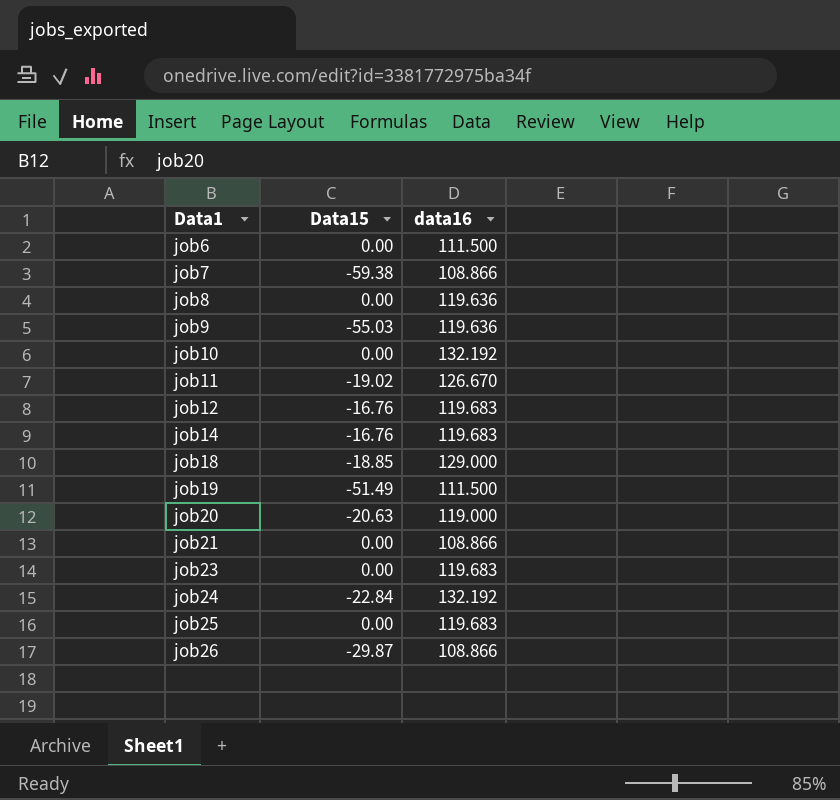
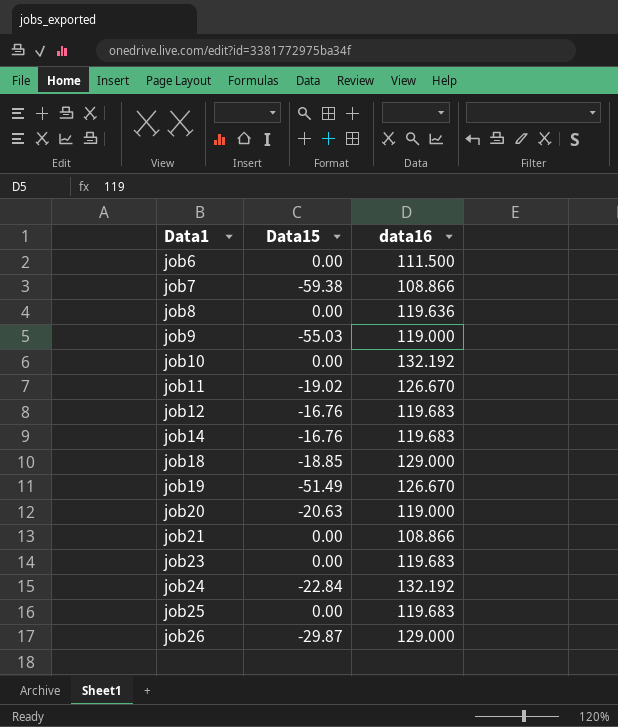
job9 | data16: 119.636 -> 119.000
job19 | data16: 111.500 -> 126.670
job26 | data16: 108.866 -> 129.000

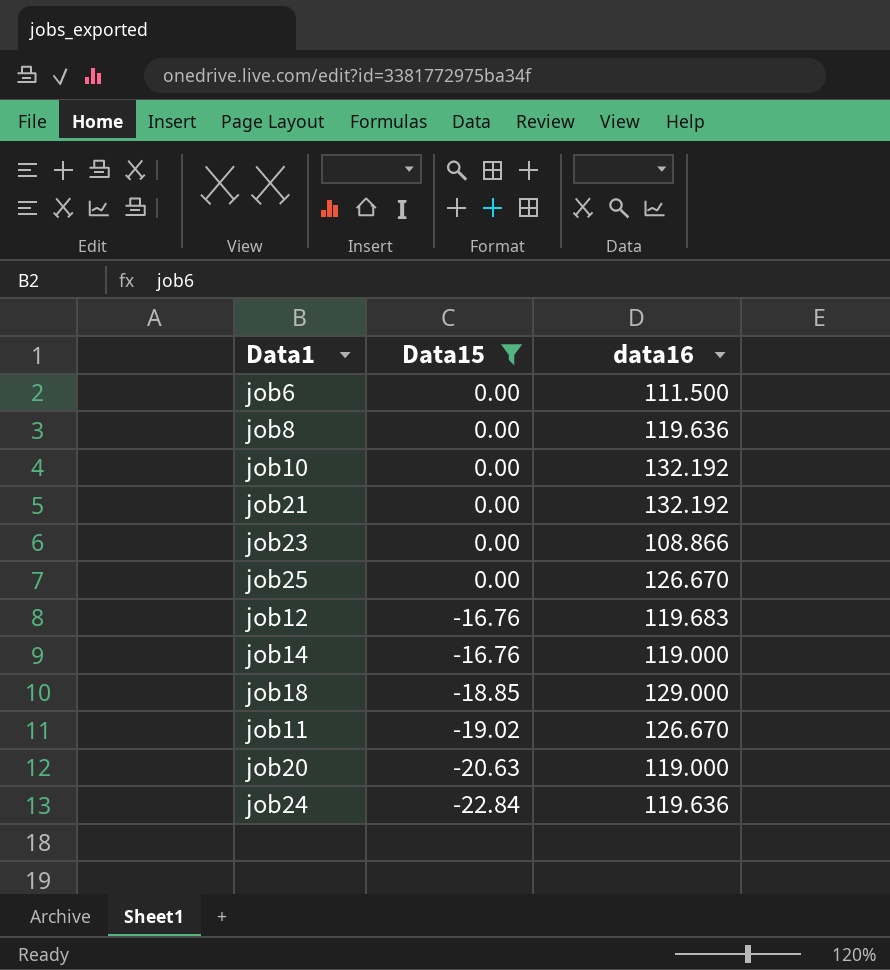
filter: none -> Data15 >= -22.84
row order: Data1 ascending -> Data15 descending
job21 | data16: 108.866 -> 132.192
job23 | data16: 119.683 -> 108.866
job25 | data16: 119.683 -> 126.670
job14 | data16: 119.683 -> 119.000
job24 | data16: 132.192 -> 119.636

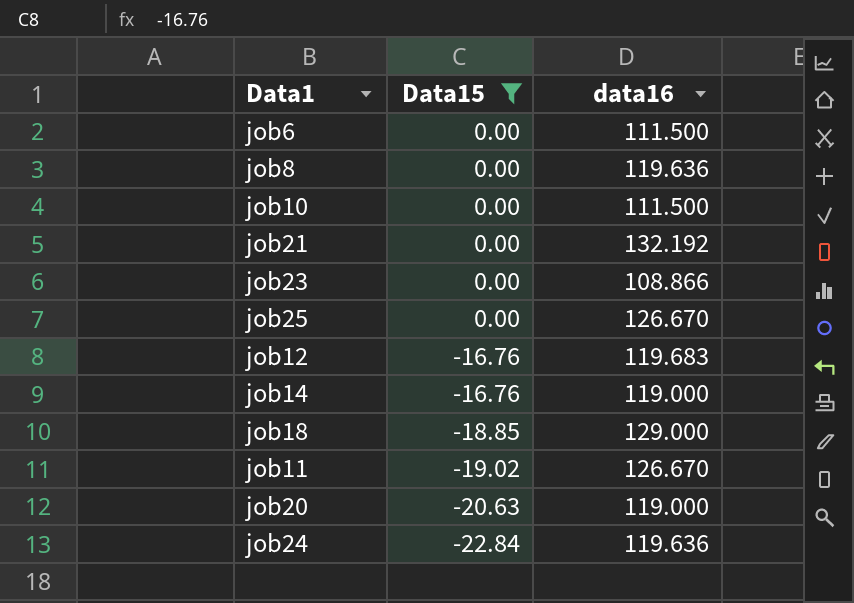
job10 | data16: 132.192 -> 111.500

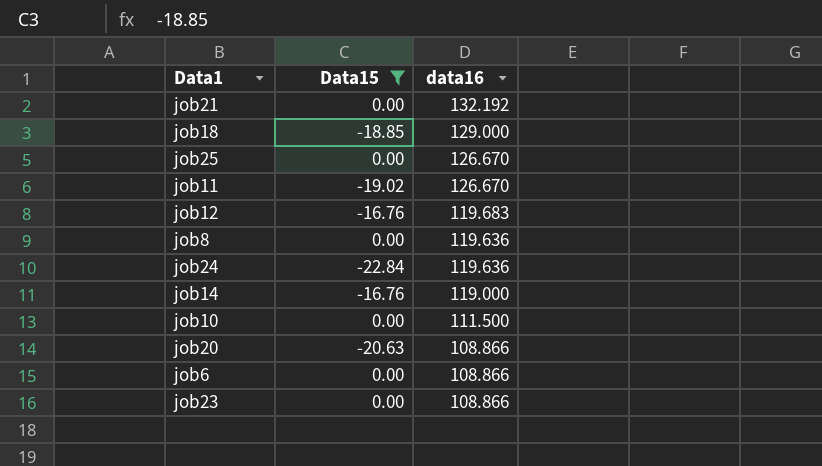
row order: Data15 descending -> data16 descending
job20 | data16: 119.000 -> 108.866
job6 | data16: 111.500 -> 108.866

